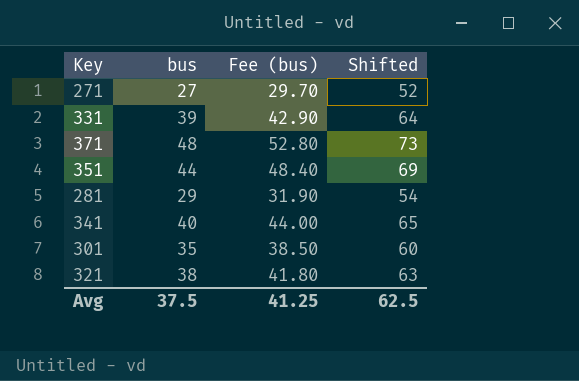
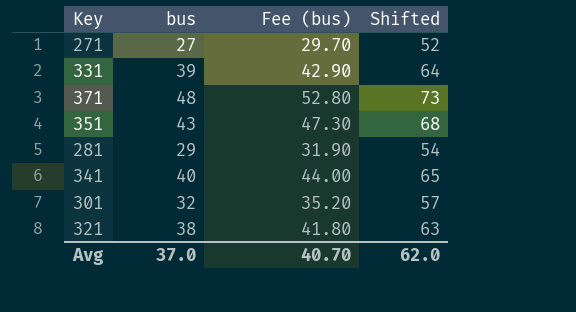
351 | bus: 44 -> 43
351 | Fee (bus): 48.40 -> 47.30
351 | Shifted: 69 -> 68
301 | bus: 35 -> 32
301 | Fee (bus): 38.50 -> 35.20
301 | Shifted: 60 -> 57
Avg | bus: 37.5 -> 37.0
Avg | Fee (bus): 41.25 -> 40.70
Avg | Shifted: 62.5 -> 62.0

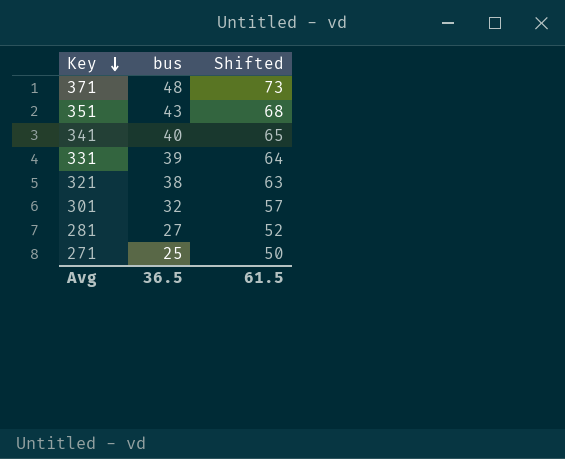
row order: none -> Key descending
column Fee (bus) | formula: [bus] * 1.1 -> none
281 | bus: 29 -> 27
281 | Shifted: 54 -> 52
271 | bus: 27 -> 25
271 | Shifted: 52 -> 50
Avg | bus: 37.0 -> 36.5
Avg | Shifted: 62.0 -> 61.5

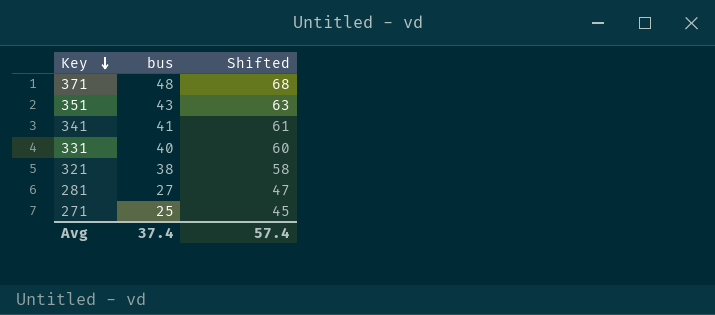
column Shifted | formula: [bus] + 25 -> [bus] + 20
row 301: 32 | 57 -> none
341 | bus: 40 -> 41
331 | bus: 39 -> 40
Avg | bus: 36.5 -> 37.4
Avg | Shifted: 61.5 -> 57.4

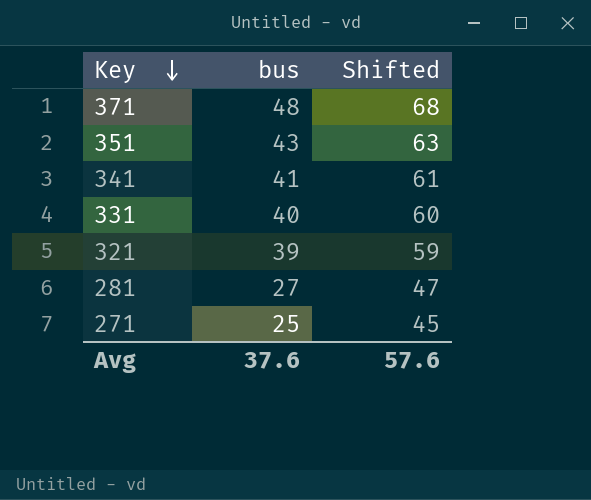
321 | bus: 38 -> 39
321 | Shifted: 58 -> 59
Avg | bus: 37.4 -> 37.6
Avg | Shifted: 57.4 -> 57.6

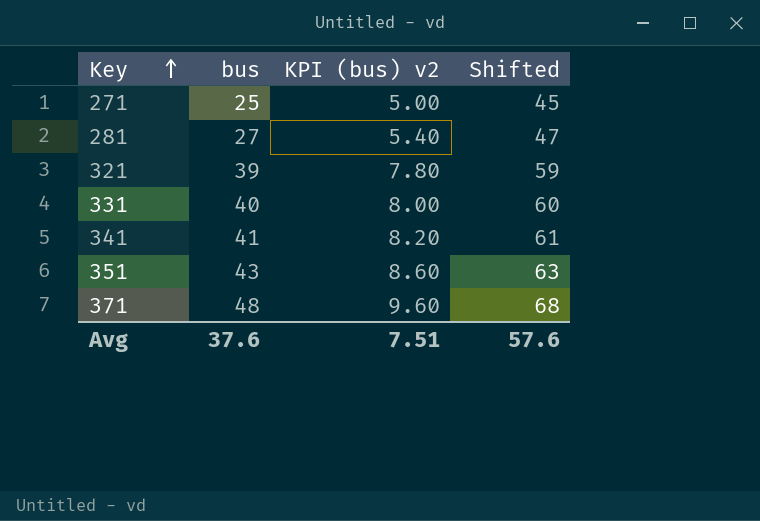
row order: Key descending -> Key ascending
column KPI (bus) v2 | formula: none -> [bus] * 0.2

